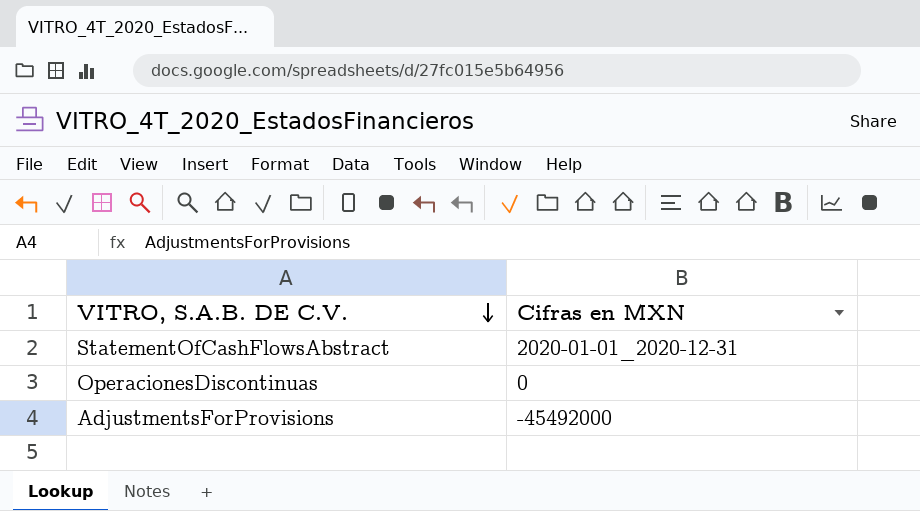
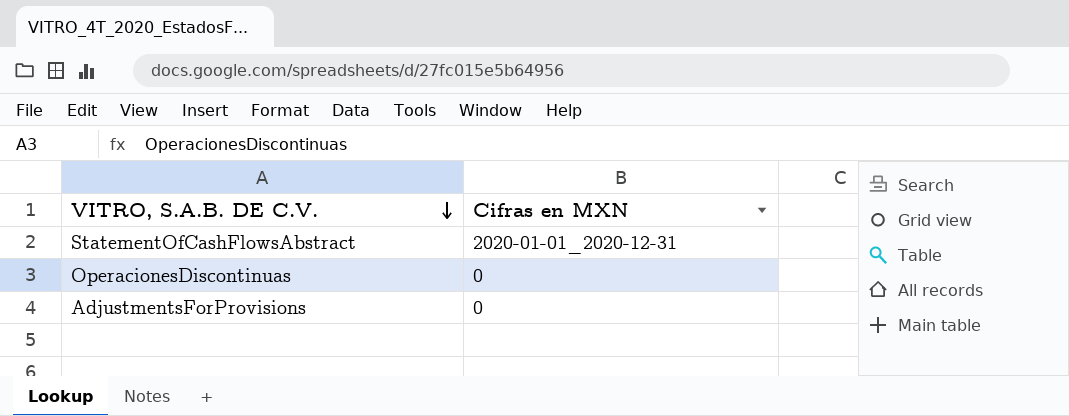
AdjustmentsForProvisions | Cifras en MXN: -45492000 -> 0

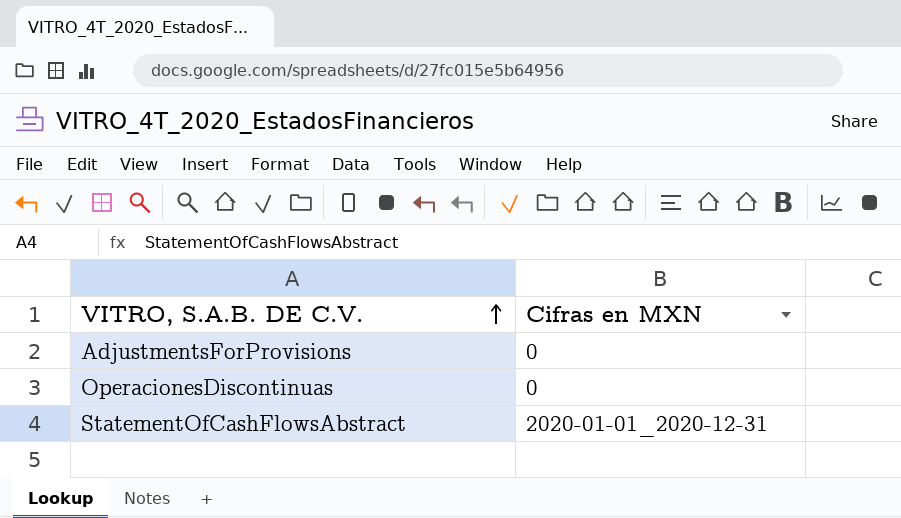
row order: VITRO, S.A.B. DE C.V. descending -> VITRO, S.A.B. DE C.V. ascending

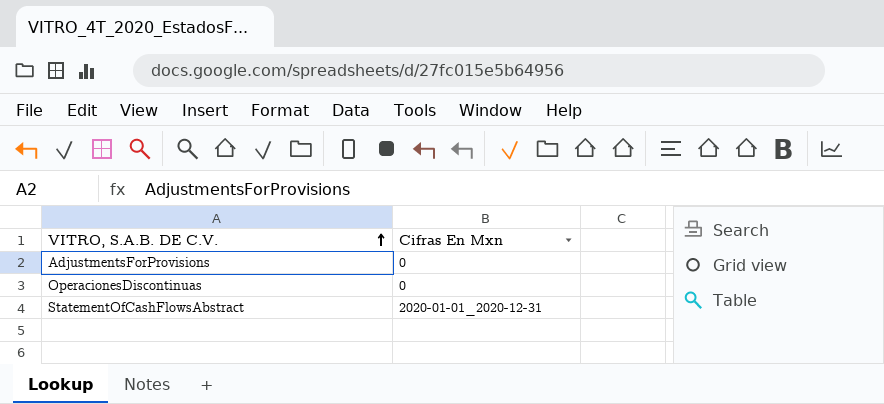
column name: Cifras en MXN -> Cifras En Mxn

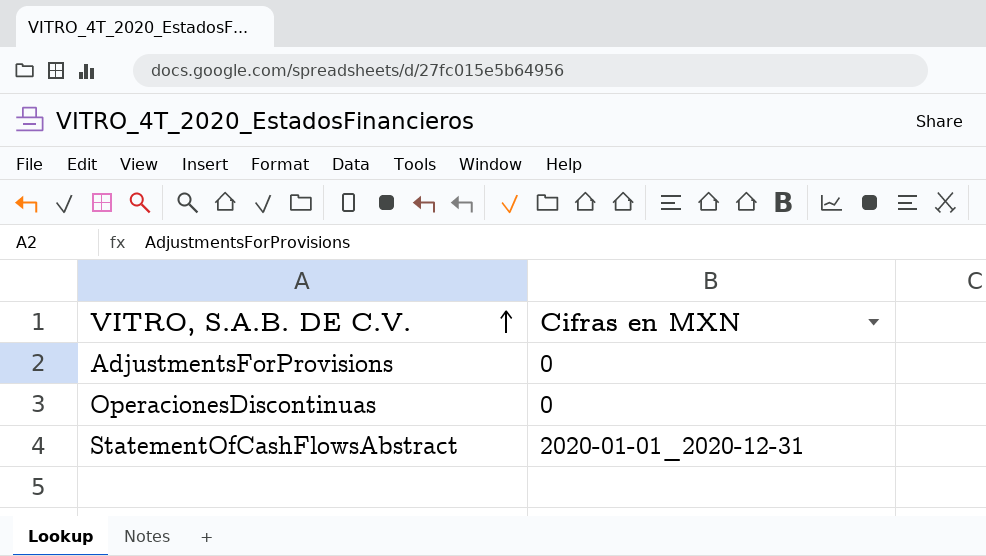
column name: Cifras En Mxn -> Cifras en MXN

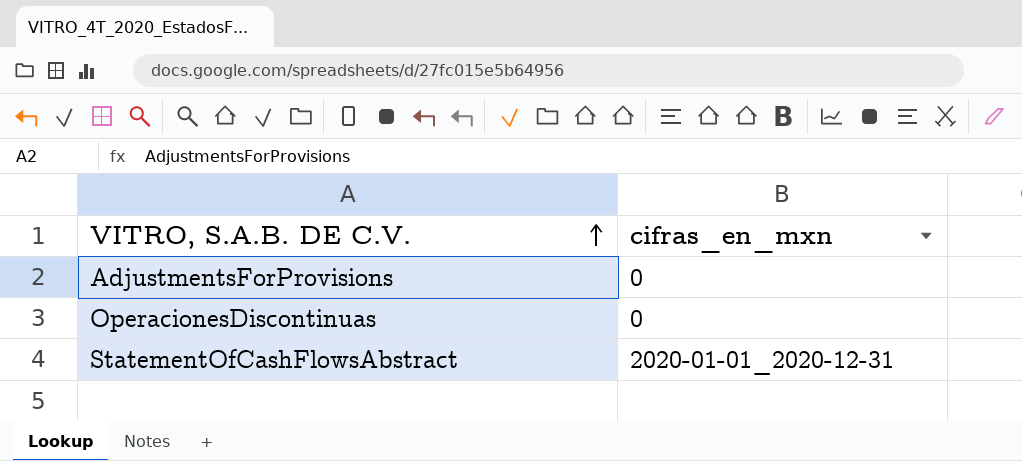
column name: Cifras en MXN -> cifras_en_mxn

